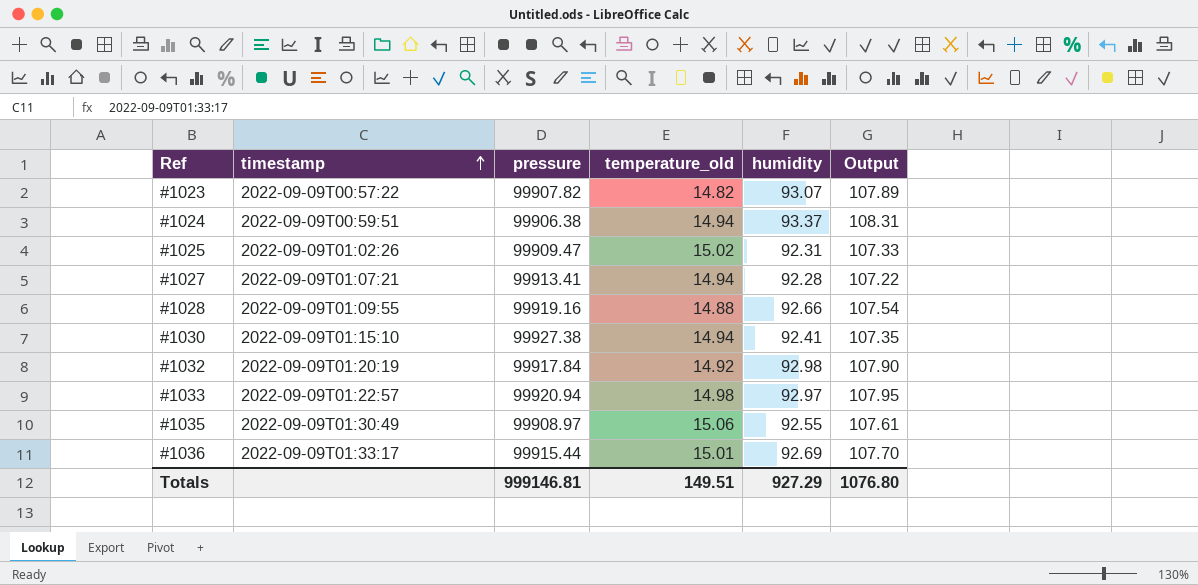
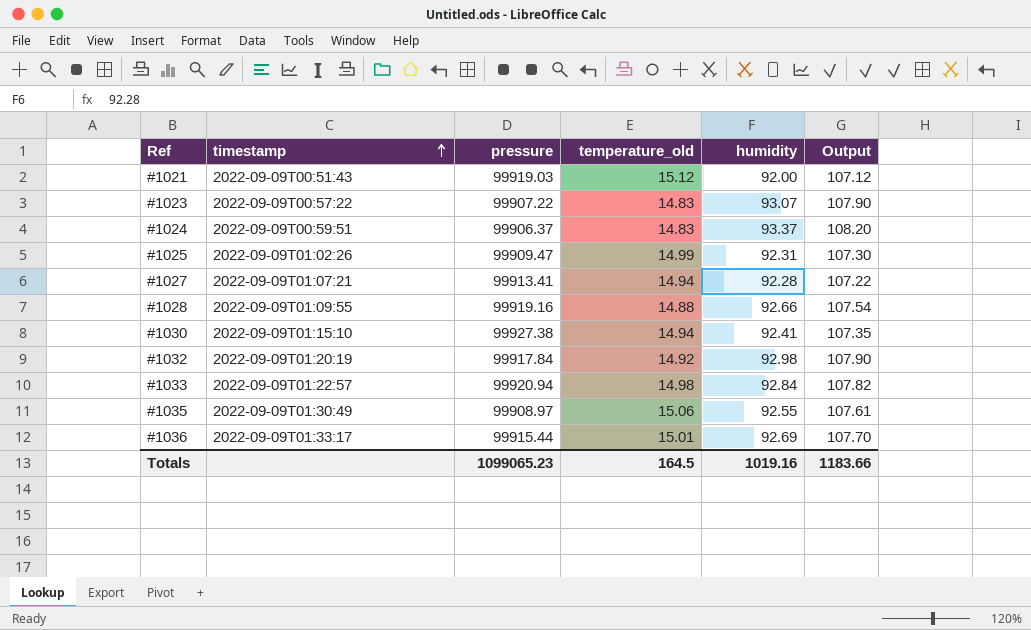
row #1021: none -> 2022-09-09T00:51:43 | 99919.03 | 15.12 | 92.00 | 107.12
#1023 | pressure: 99907.82 -> 99907.22
#1023 | temperature_old: 14.82 -> 14.83
#1023 | Output: 107.89 -> 107.90
#1024 | pressure: 99906.38 -> 99906.37
#1024 | temperature_old: 14.94 -> 14.83
#1024 | Output: 108.31 -> 108.20
#1025 | temperature_old: 15.02 -> 14.99
#1025 | Output: 107.33 -> 107.30
#1033 | humidity: 92.97 -> 92.84
#1033 | Output: 107.95 -> 107.82
Totals | pressure: 999146.81 -> 1099065.23
Totals | temperature_old: 149.51 -> 164.5
Totals | humidity: 927.29 -> 1019.16
Totals | Output: 1076.80 -> 1183.66

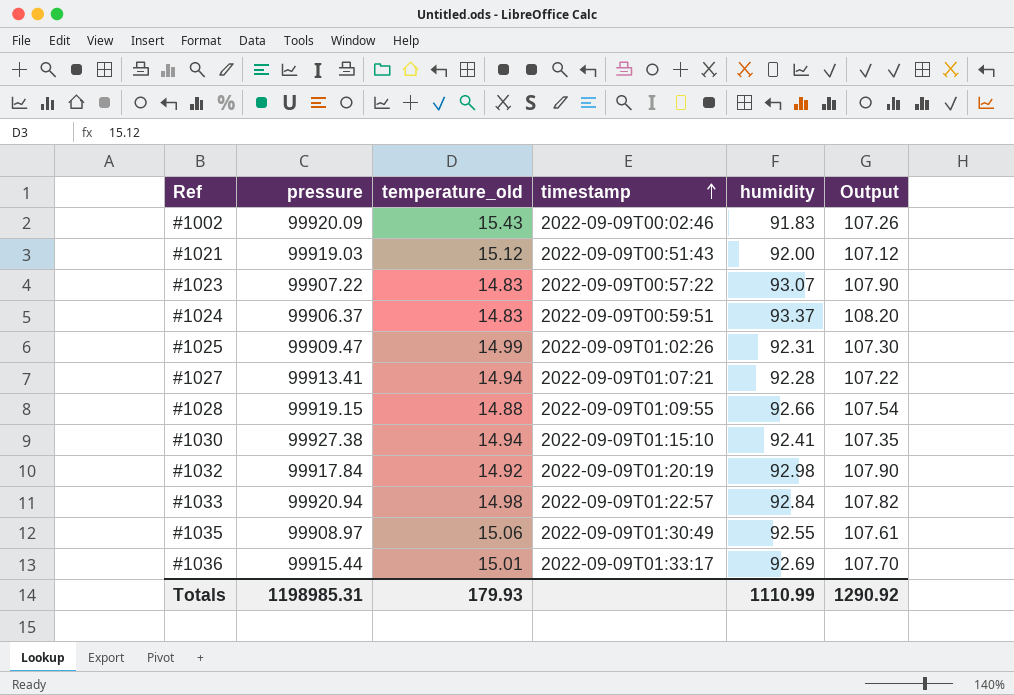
column timestamp | position: 2 -> 4
row #1002: none -> 99920.09 | 15.43 | 2022-09-09T00:02:46 | 91.83 | 107.26
#1028 | pressure: 99919.16 -> 99919.15
Totals | pressure: 1099065.23 -> 1198985.31
Totals | temperature_old: 164.5 -> 179.93
Totals | humidity: 1019.16 -> 1110.99
Totals | Output: 1183.66 -> 1290.92

